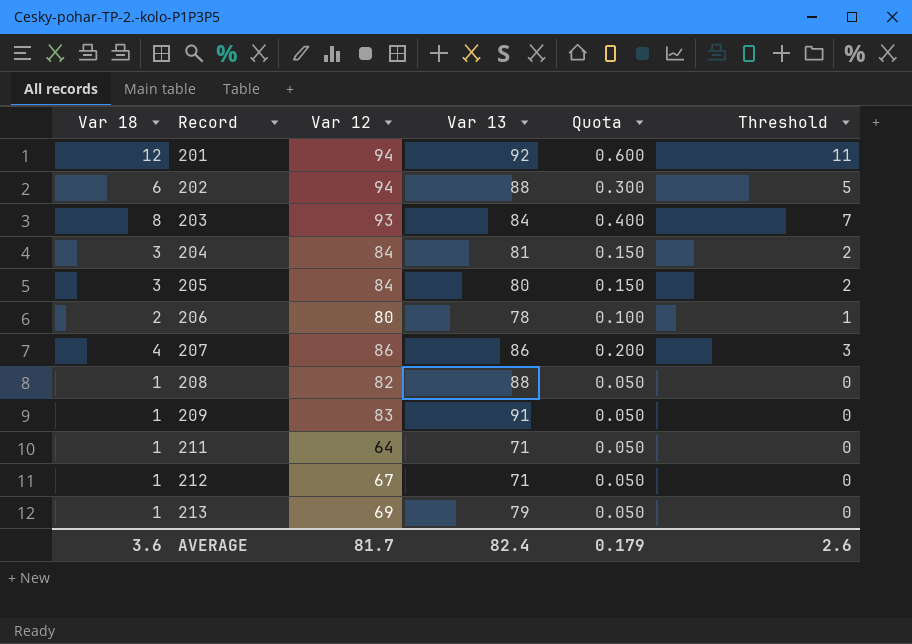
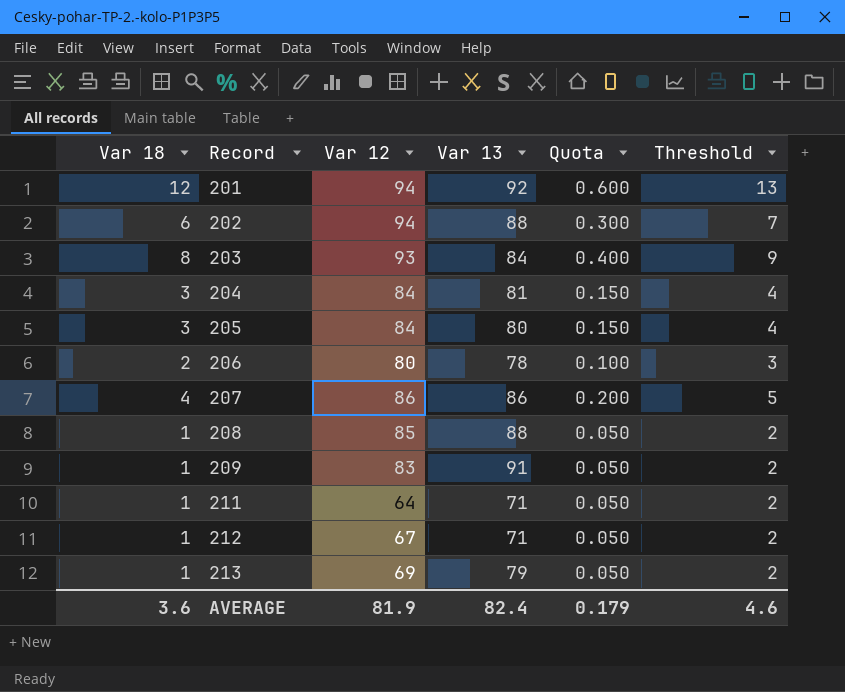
column Threshold | formula: [Var 18] - 1 -> [Var 18] + 1
208 | Var 12: 82 -> 85
AVERAGE | Var 12: 81.7 -> 81.9
AVERAGE | Threshold: 2.6 -> 4.6

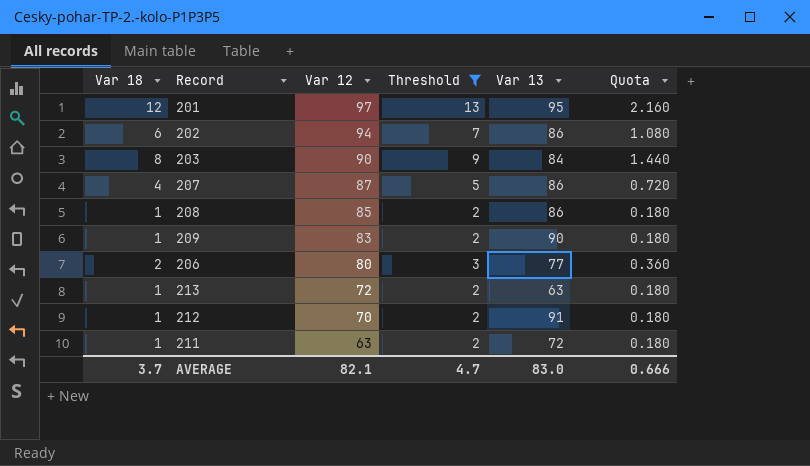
filter: none -> Threshold != 4
row order: Record ascending -> Var 12 descending
column Threshold | position: 6 -> 4
column Quota | formula: [Var 18] * 0.05 -> [Var 18] * 0.18
201 | Var 12: 94 -> 97
201 | Var 13: 92 -> 95
202 | Var 13: 88 -> 86
203 | Var 12: 93 -> 90
207 | Var 12: 86 -> 87
208 | Var 13: 88 -> 86
209 | Var 13: 91 -> 90
206 | Var 13: 78 -> 77
213 | Var 12: 69 -> 72
213 | Var 13: 79 -> 63
212 | Var 12: 67 -> 70
212 | Var 13: 71 -> 91
211 | Var 12: 64 -> 63
211 | Var 13: 71 -> 72
AVERAGE | Var 18: 3.6 -> 3.7
AVERAGE | Var 12: 81.9 -> 82.1
AVERAGE | Threshold: 4.6 -> 4.7
AVERAGE | Var 13: 82.4 -> 83.0
AVERAGE | Quota: 0.179 -> 0.666

